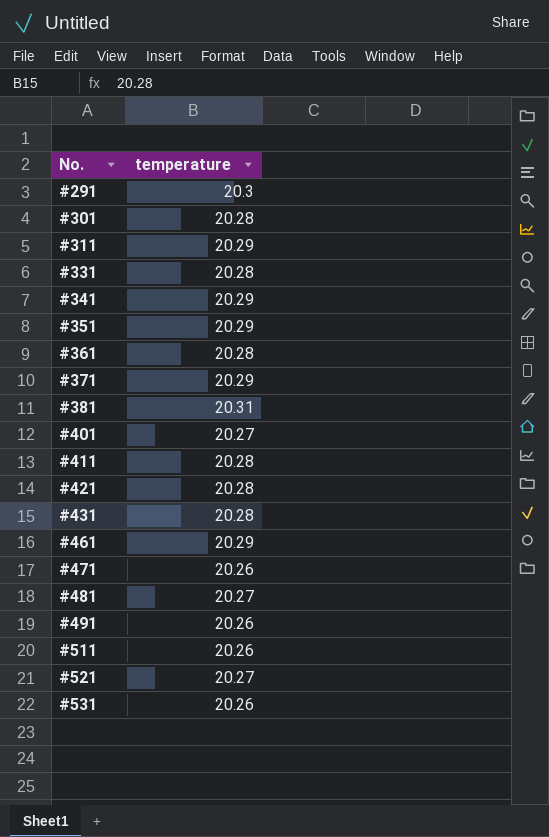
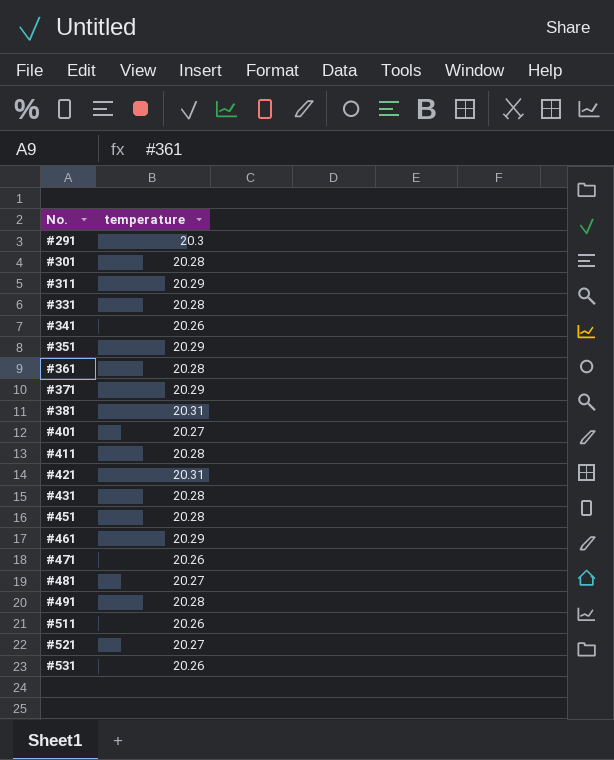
#341 | temperature: 20.29 -> 20.26
#421 | temperature: 20.28 -> 20.31
row #451: none -> 20.28
#491 | temperature: 20.26 -> 20.28

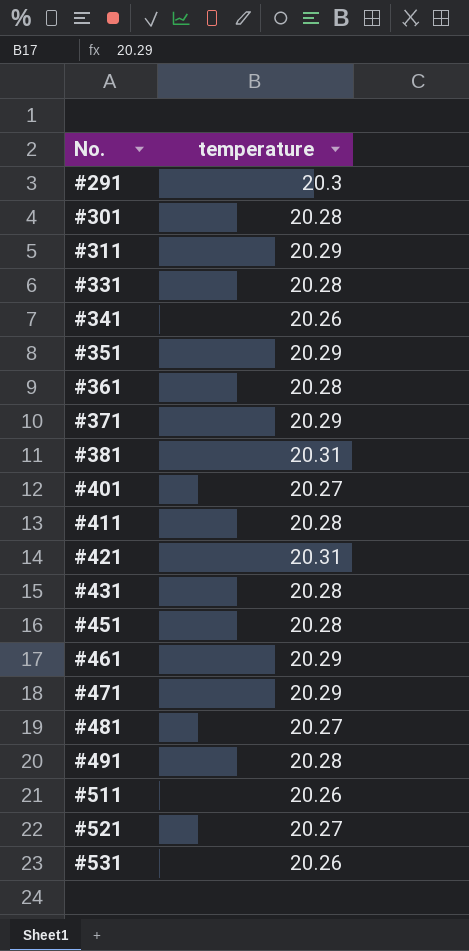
#471 | temperature: 20.26 -> 20.29

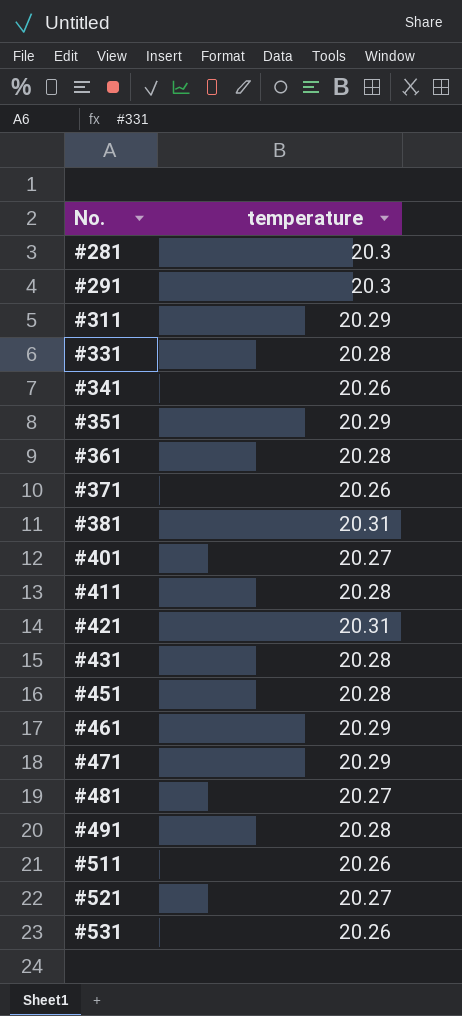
row #301: 20.28 -> none
row #281: none -> 20.3
#371 | temperature: 20.29 -> 20.26

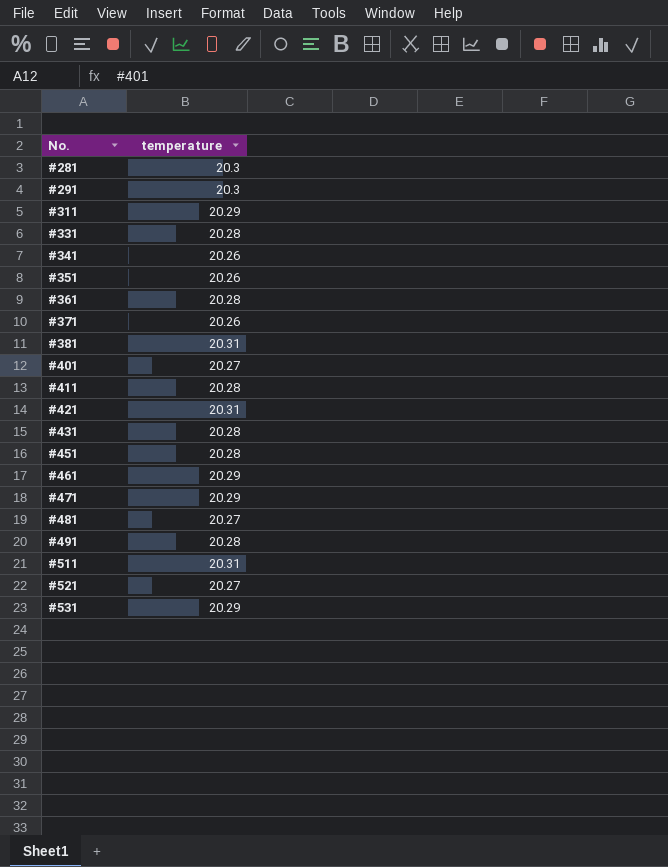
#351 | temperature: 20.29 -> 20.26
#511 | temperature: 20.26 -> 20.31
#531 | temperature: 20.26 -> 20.29

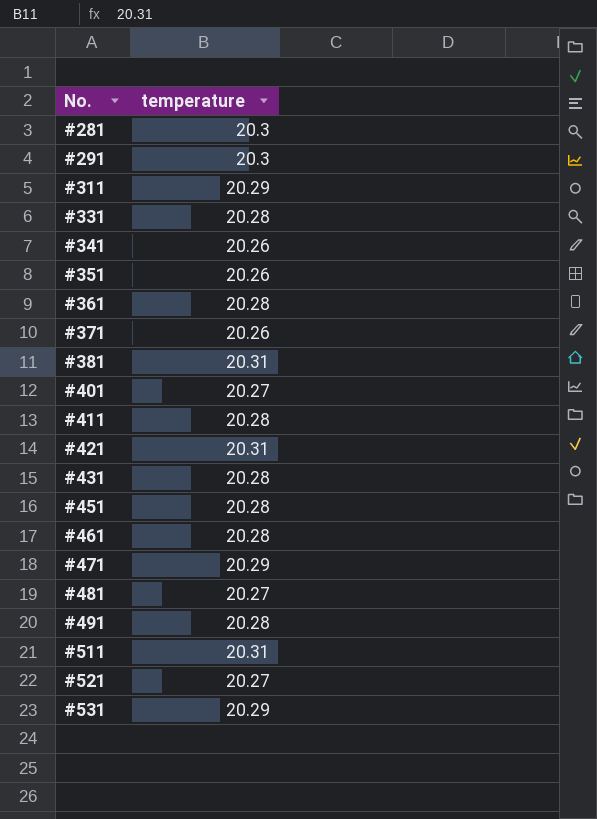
#461 | temperature: 20.29 -> 20.28

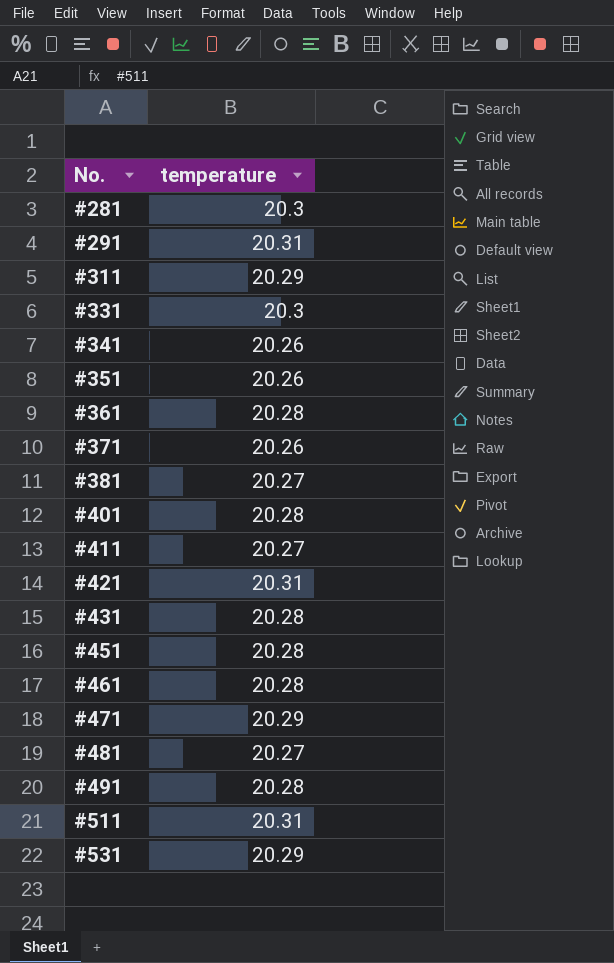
row #521: 20.27 -> none
#291 | temperature: 20.3 -> 20.31
#331 | temperature: 20.28 -> 20.3
#381 | temperature: 20.31 -> 20.27
#401 | temperature: 20.27 -> 20.28
#411 | temperature: 20.28 -> 20.27

